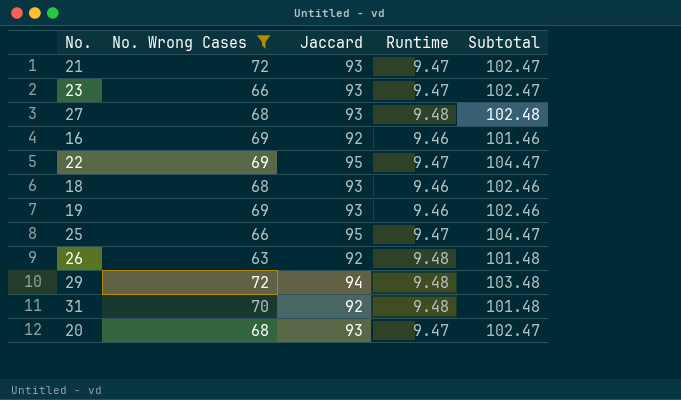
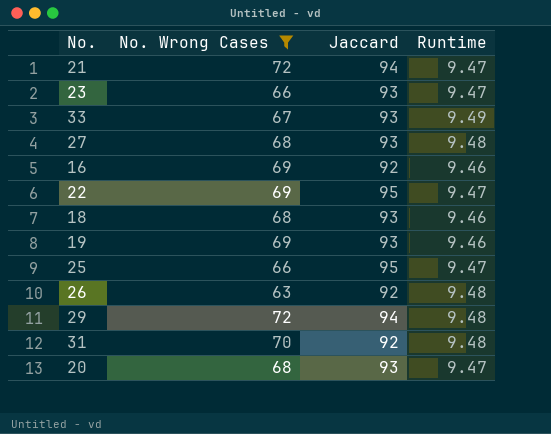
column Subtotal | formula: [Jaccard] + [Runtime] -> none
21 | Jaccard: 93 -> 94
row 33: none -> 67 | 93 | 9.49

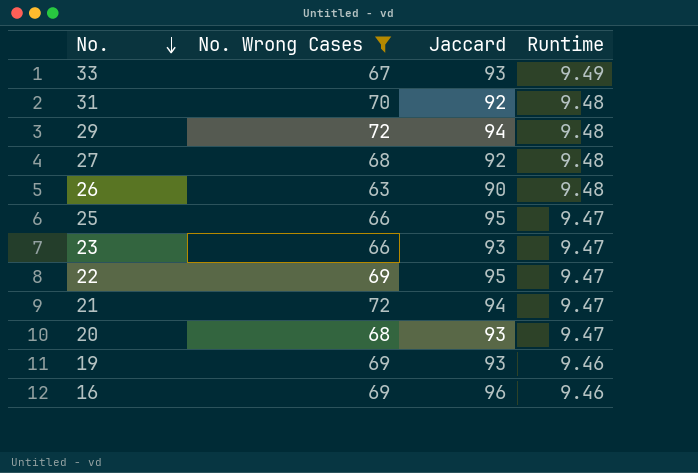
row order: none -> No. descending
row 18: 68 | 93 | 9.46 -> none
27 | Jaccard: 93 -> 92
26 | Jaccard: 92 -> 90
16 | Jaccard: 92 -> 96

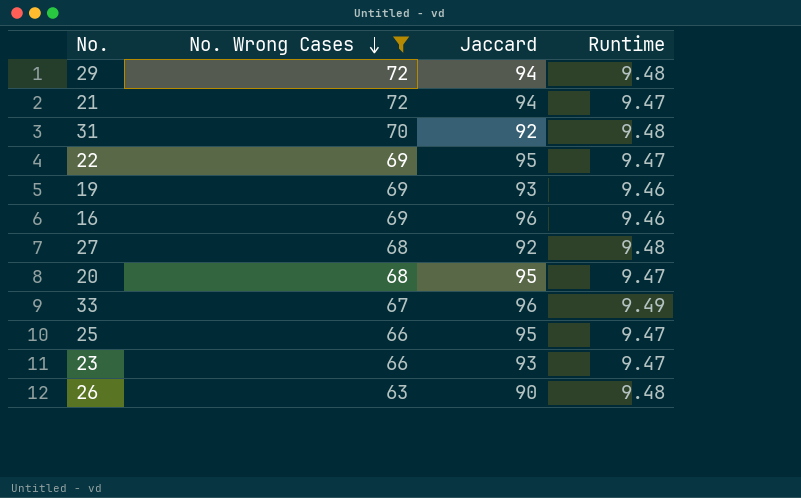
row order: No. descending -> No. Wrong Cases descending
20 | Jaccard: 93 -> 95
33 | Jaccard: 93 -> 96

